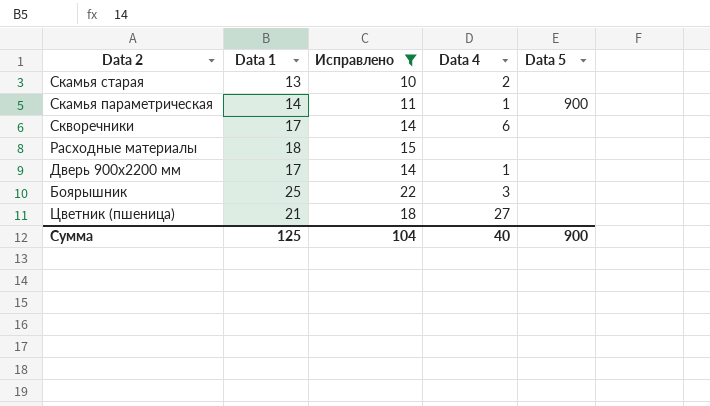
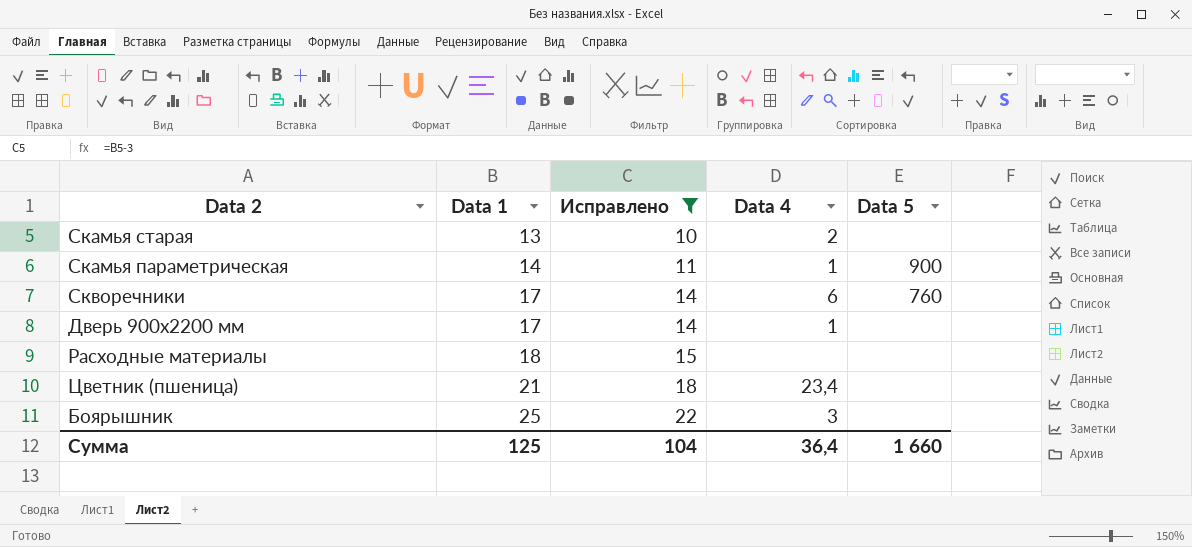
row order: none -> Data 1 ascending
Скворечники | Data 5: none -> 760
Цветник (пшеница) | Data 4: 27 -> 23,4
Сумма | Data 4: 40 -> 36,4
Сумма | Data 5: 900 -> 1 660

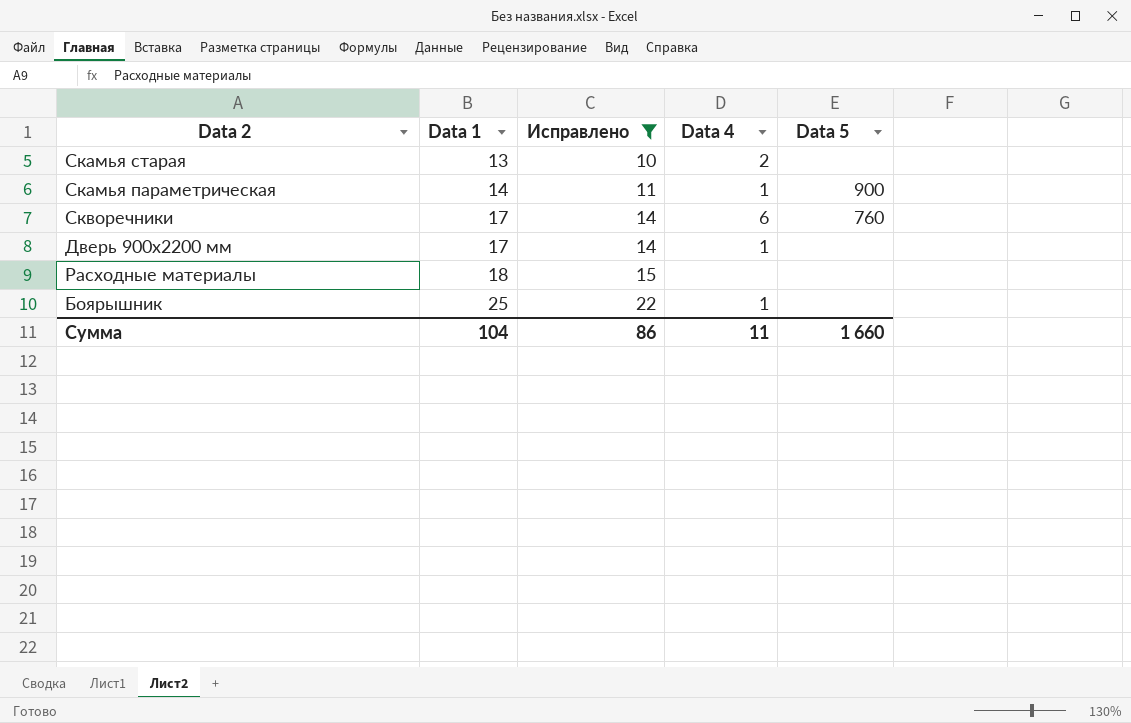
row Цветник (пшеница): 21 | 18 | 23,4 | none -> none
Боярышник | Data 4: 3 -> 1
Сумма | Data 1: 125 -> 104
Сумма | Исправлено: 104 -> 86
Сумма | Data 4: 36,4 -> 11

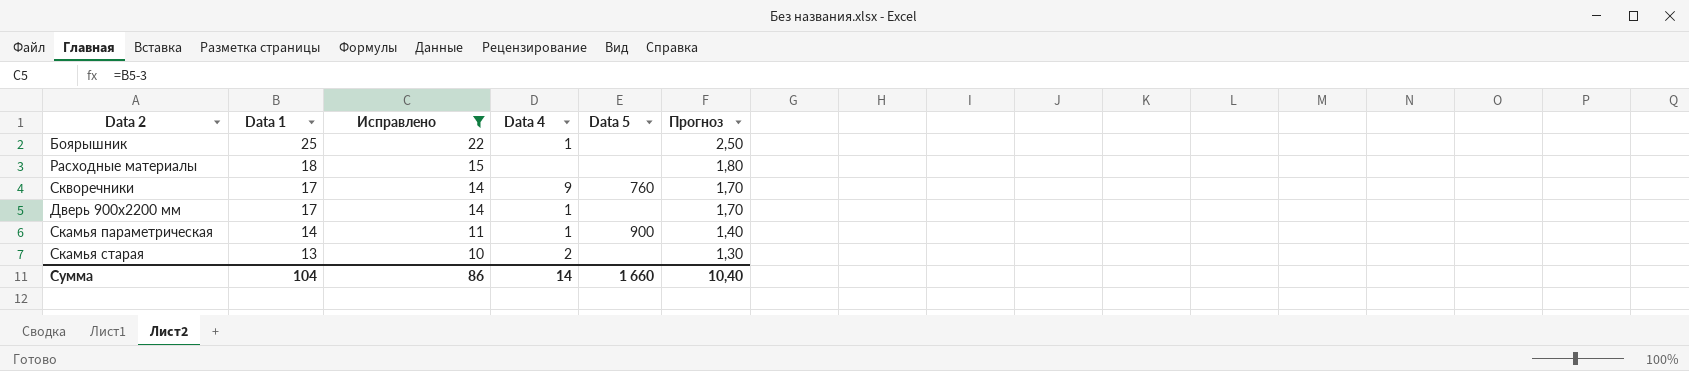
row order: Data 1 ascending -> Data 1 descending
column Прогноз | formula: none -> [Data 1] * 0,1
Скворечники | Data 4: 6 -> 9
Сумма | Data 4: 11 -> 14

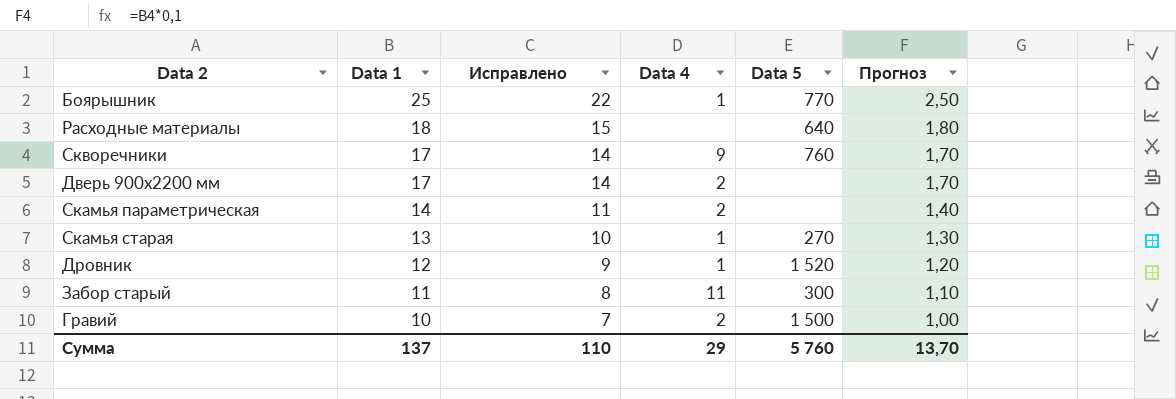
filter: Исправлено >= 10 -> none
Боярышник | Data 5: none -> 770
Расходные материалы | Data 5: none -> 640
Дверь 900х2200 мм | Data 4: 1 -> 2
Скамья параметрическая | Data 4: 1 -> 2
Скамья параметрическая | Data 5: 900 -> none
Скамья старая | Data 4: 2 -> 1
Скамья старая | Data 5: none -> 270
Сумма | Data 1: 104 -> 137
Сумма | Исправлено: 86 -> 110
Сумма | Data 4: 14 -> 29
Сумма | Data 5: 1 660 -> 5 760
Сумма | Прогноз: 10,40 -> 13,70

